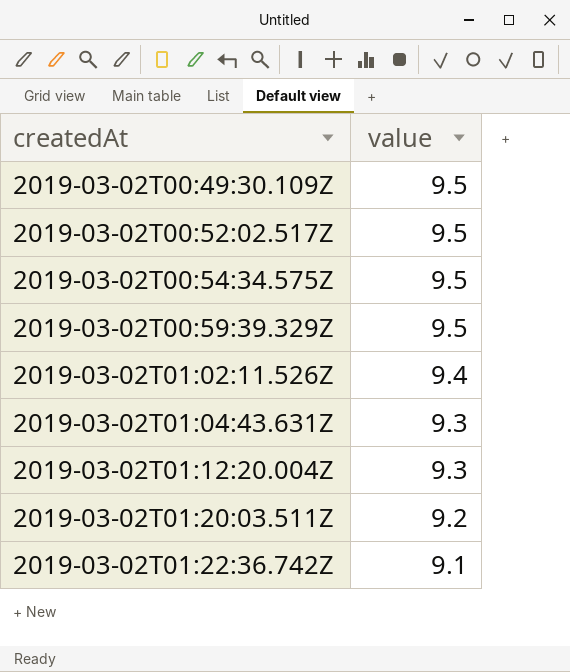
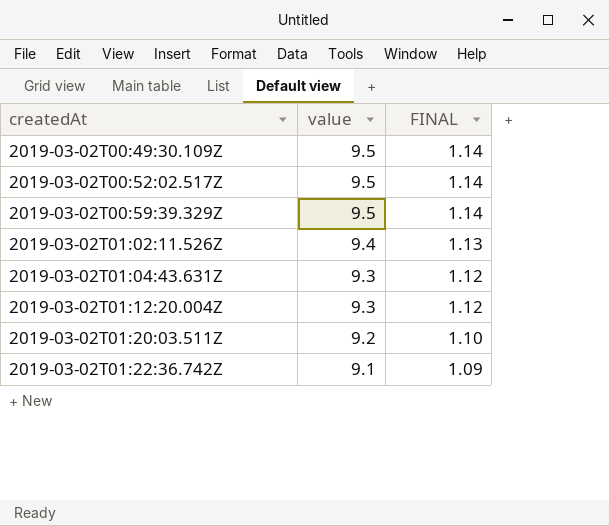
column FINAL | formula: none -> [value] * 0.12
row 2019-03-02T00:54:34.575Z: 9.5 -> none

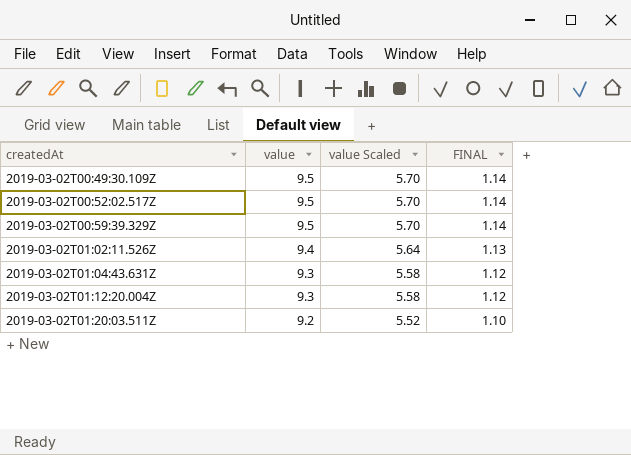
column value Scaled | formula: none -> [value] * 0.6
row 2019-03-02T01:22:36.742Z: 9.1 | 1.09 -> none

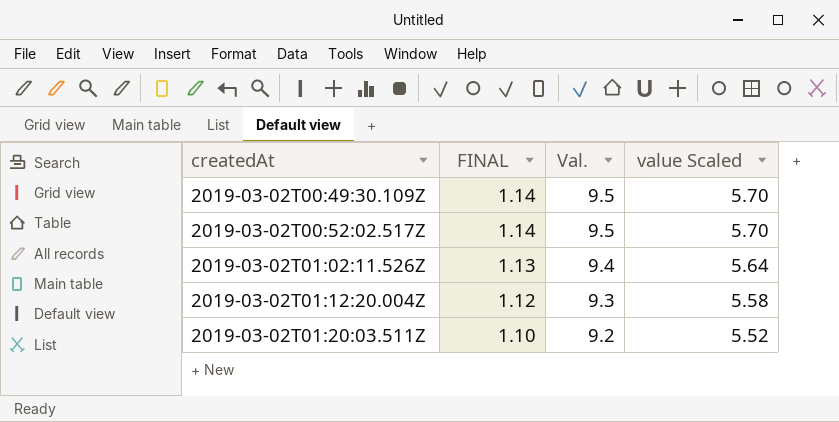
column FINAL | position: 4 -> 2
column name: value -> Val.
row 2019-03-02T00:59:39.329Z: 9.5 | 5.70 | 1.14 -> none
row 2019-03-02T01:04:43.631Z: 9.3 | 5.58 | 1.12 -> none

